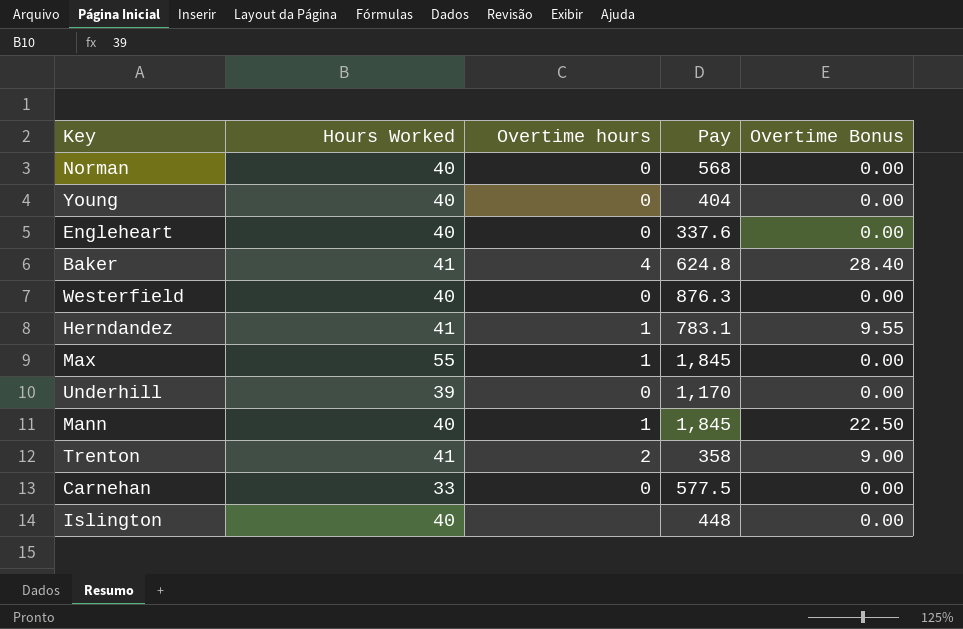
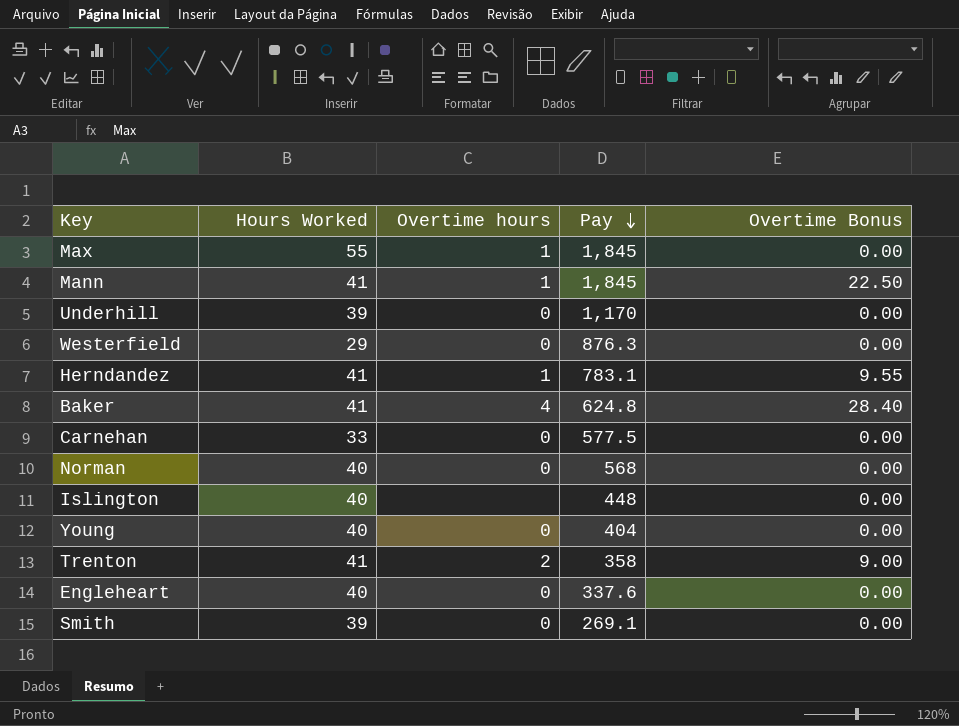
row order: none -> Pay descending
Mann | Hours Worked: 40 -> 41
Westerfield | Hours Worked: 40 -> 29
row Smith: none -> 39 | 0 | 269.1 | 0.00

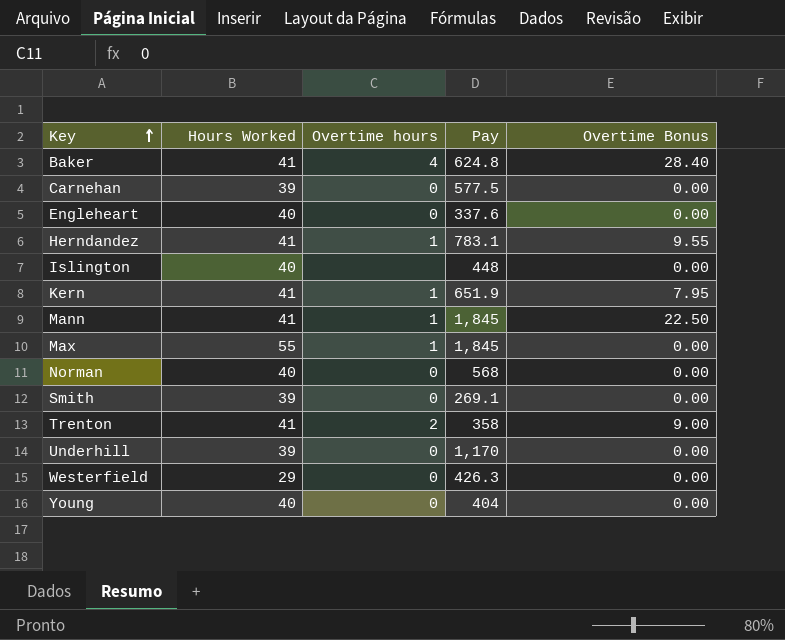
row order: Pay descending -> Key ascending
Carnehan | Hours Worked: 33 -> 39
row Kern: none -> 41 | 1 | 651.9 | 7.95
Westerfield | Pay: 876.3 -> 426.3

